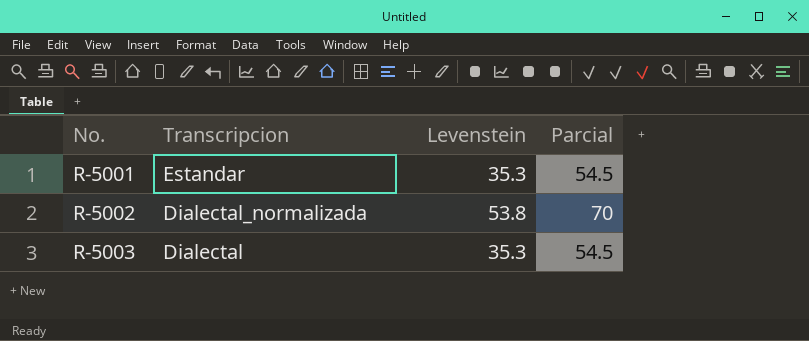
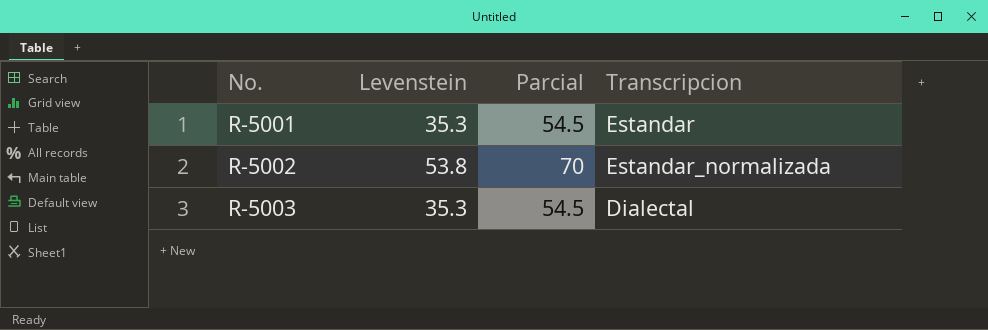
column Transcripcion | position: 2 -> 4
R-5002 | Transcripcion: Dialectal_normalizada -> Estandar_normalizada

